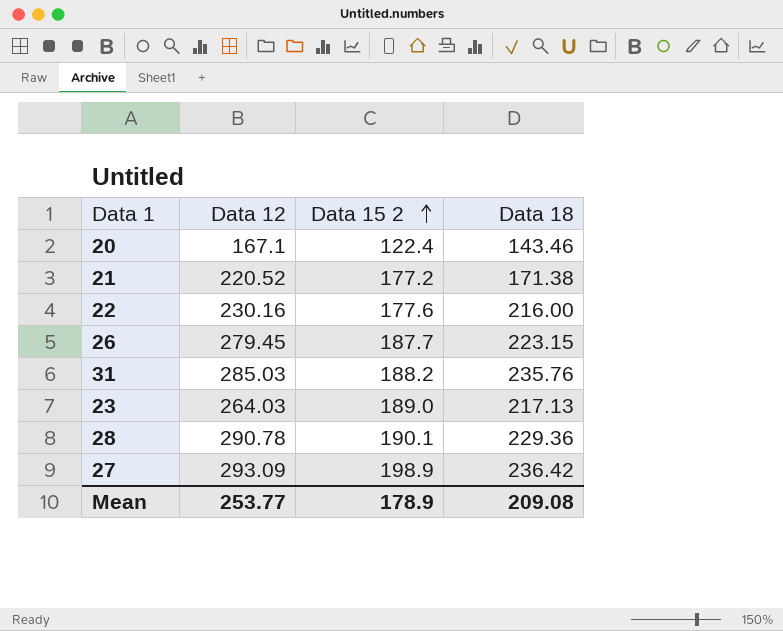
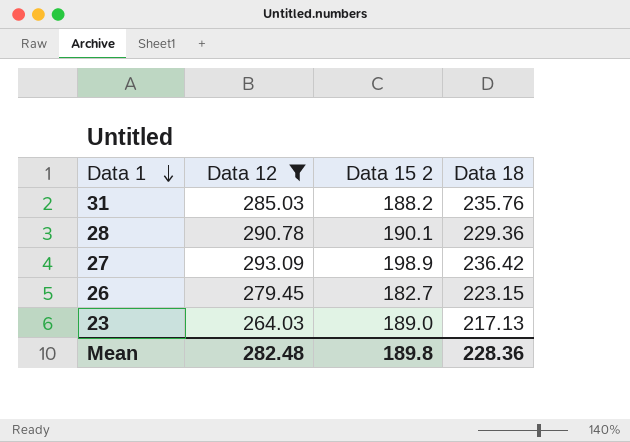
filter: none -> Data 12 >= 264.03
row order: Data 15 2 ascending -> Data 1 descending
26 | Data 15 2: 187.7 -> 182.7
Mean | Data 12: 253.77 -> 282.48
Mean | Data 15 2: 178.9 -> 189.8
Mean | Data 18: 209.08 -> 228.36

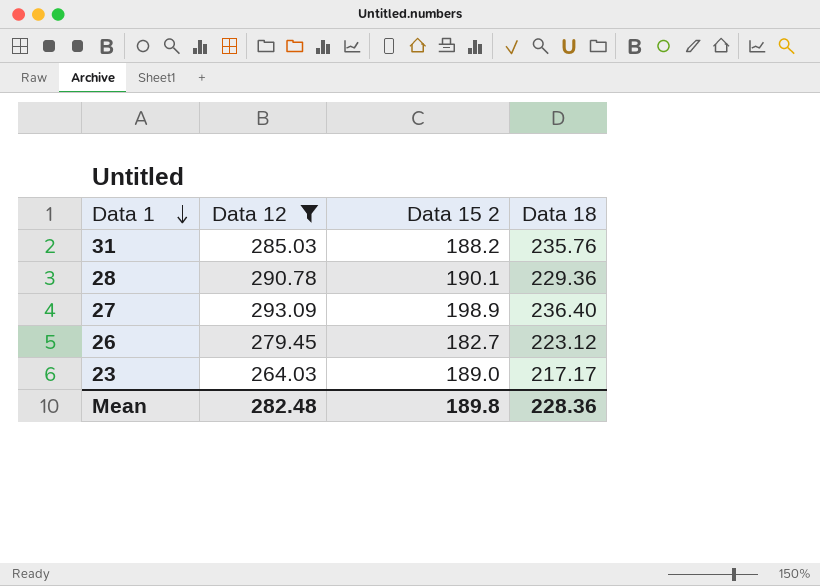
27 | Data 18: 236.42 -> 236.40
26 | Data 18: 223.15 -> 223.12
23 | Data 18: 217.13 -> 217.17

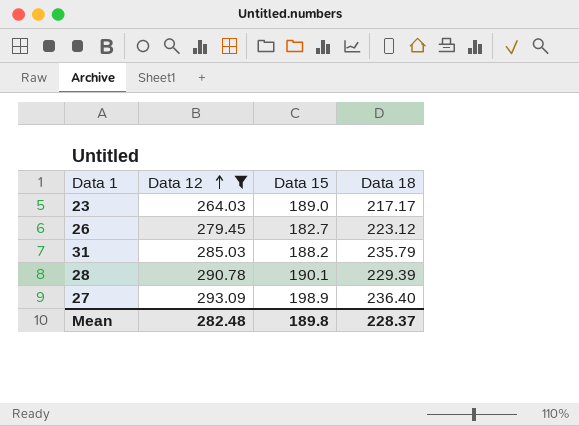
row order: Data 1 descending -> Data 12 ascending
column name: Data 15 2 -> Data 15
31 | Data 18: 235.76 -> 235.79
28 | Data 18: 229.36 -> 229.39
Mean | Data 18: 228.36 -> 228.37

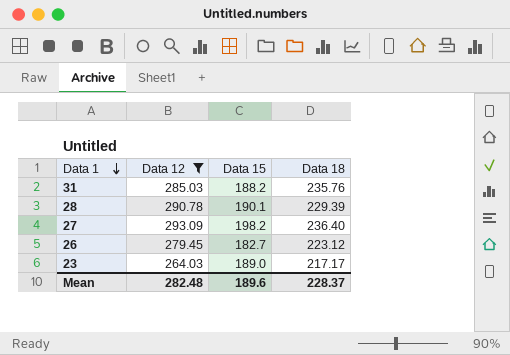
row order: Data 12 ascending -> Data 1 descending
31 | Data 18: 235.79 -> 235.76
27 | Data 15: 198.9 -> 198.2
Mean | Data 15: 189.8 -> 189.6

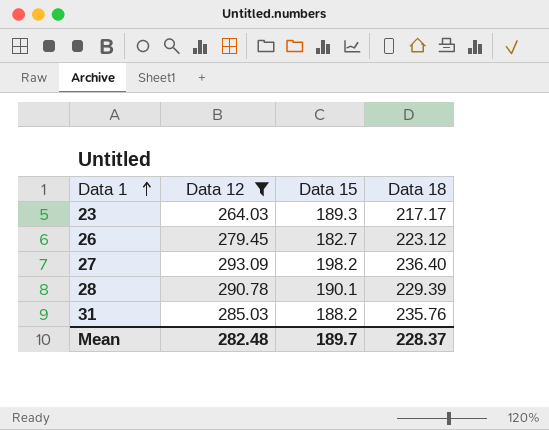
row order: Data 1 descending -> Data 1 ascending
23 | Data 15: 189.0 -> 189.3
Mean | Data 15: 189.6 -> 189.7

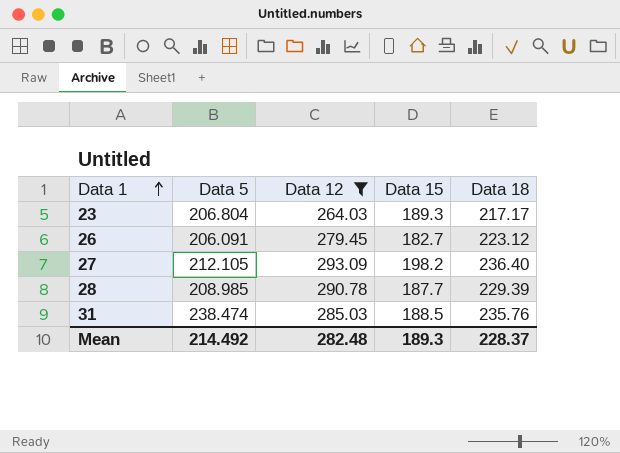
column Data 5 | position: none -> 2
28 | Data 15: 190.1 -> 187.7
31 | Data 15: 188.2 -> 188.5
Mean | Data 15: 189.7 -> 189.3

